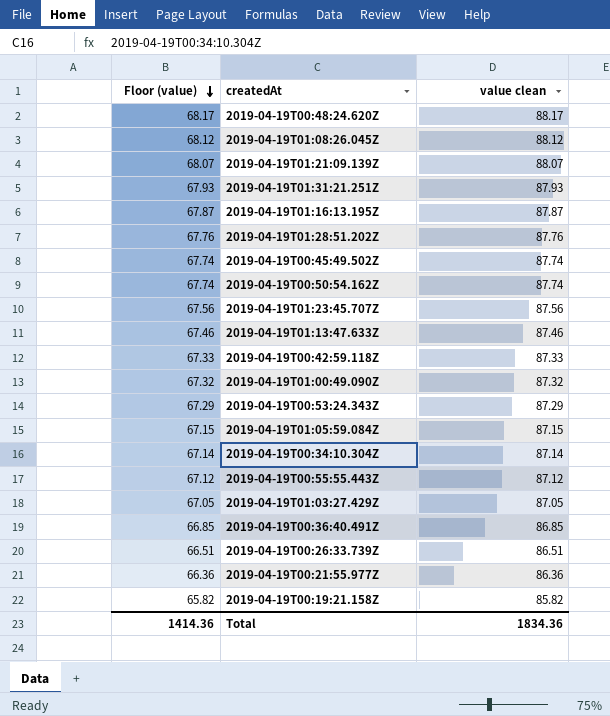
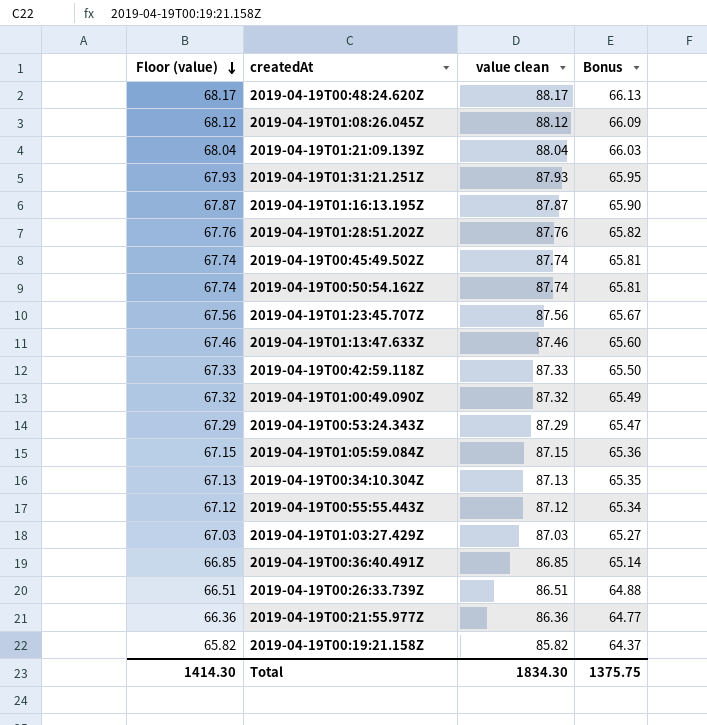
column Bonus | formula: none -> [value clean] * 0.75
2019-04-19T01:21:09.139Z | Floor (value): 68.07 -> 68.04
2019-04-19T01:21:09.139Z | value clean: 88.07 -> 88.04
2019-04-19T00:34:10.304Z | Floor (value): 67.14 -> 67.13
2019-04-19T00:34:10.304Z | value clean: 87.14 -> 87.13
2019-04-19T01:03:27.429Z | Floor (value): 67.05 -> 67.03
2019-04-19T01:03:27.429Z | value clean: 87.05 -> 87.03
Total | Floor (value): 1414.36 -> 1414.30
Total | value clean: 1834.36 -> 1834.30

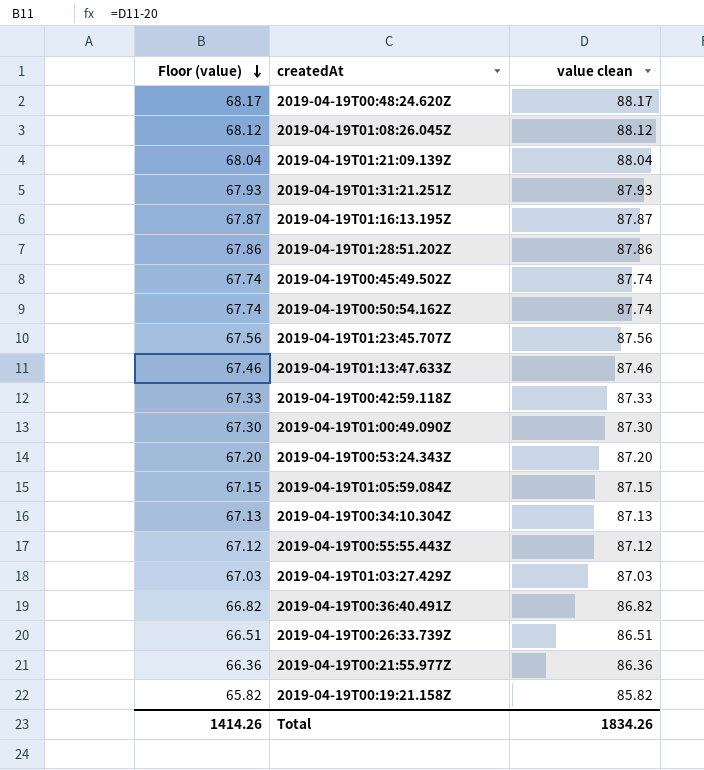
column Bonus | formula: [value clean] * 0.75 -> none
2019-04-19T01:28:51.202Z | Floor (value): 67.76 -> 67.86
2019-04-19T01:28:51.202Z | value clean: 87.76 -> 87.86
2019-04-19T01:00:49.090Z | Floor (value): 67.32 -> 67.30
2019-04-19T01:00:49.090Z | value clean: 87.32 -> 87.30
2019-04-19T00:53:24.343Z | Floor (value): 67.29 -> 67.20
2019-04-19T00:53:24.343Z | value clean: 87.29 -> 87.20
2019-04-19T00:36:40.491Z | Floor (value): 66.85 -> 66.82
2019-04-19T00:36:40.491Z | value clean: 86.85 -> 86.82
Total | Floor (value): 1414.30 -> 1414.26
Total | value clean: 1834.30 -> 1834.26

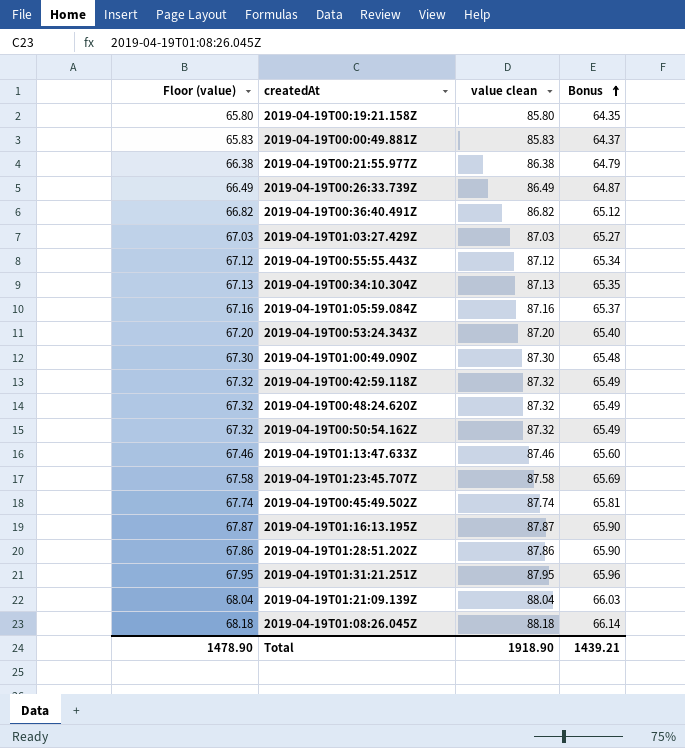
row order: Floor (value) descending -> Bonus ascending
column Bonus | formula: none -> [value clean] * 0.75
2019-04-19T00:19:21.158Z | Floor (value): 65.82 -> 65.80
2019-04-19T00:19:21.158Z | value clean: 85.82 -> 85.80
row 2019-04-19T00:00:49.881Z: none -> 65.83 | 85.83 | 64.37
2019-04-19T00:21:55.977Z | Floor (value): 66.36 -> 66.38
2019-04-19T00:21:55.977Z | value clean: 86.36 -> 86.38
2019-04-19T00:26:33.739Z | Floor (value): 66.51 -> 66.49
2019-04-19T00:26:33.739Z | value clean: 86.51 -> 86.49
2019-04-19T01:05:59.084Z | Floor (value): 67.15 -> 67.16
2019-04-19T01:05:59.084Z | value clean: 87.15 -> 87.16
2019-04-19T00:42:59.118Z | Floor (value): 67.33 -> 67.32
2019-04-19T00:42:59.118Z | value clean: 87.33 -> 87.32
2019-04-19T00:48:24.620Z | Floor (value): 68.17 -> 67.32
2019-04-19T00:48:24.620Z | value clean: 88.17 -> 87.32
2019-04-19T00:50:54.162Z | Floor (value): 67.74 -> 67.32
2019-04-19T00:50:54.162Z | value clean: 87.74 -> 87.32
2019-04-19T01:23:45.707Z | Floor (value): 67.56 -> 67.58
2019-04-19T01:23:45.707Z | value clean: 87.56 -> 87.58
2019-04-19T01:31:21.251Z | Floor (value): 67.93 -> 67.95
2019-04-19T01:31:21.251Z | value clean: 87.93 -> 87.95
2019-04-19T01:08:26.045Z | Floor (value): 68.12 -> 68.18
2019-04-19T01:08:26.045Z | value clean: 88.12 -> 88.18
Total | Floor (value): 1414.26 -> 1478.90
Total | value clean: 1834.26 -> 1918.90

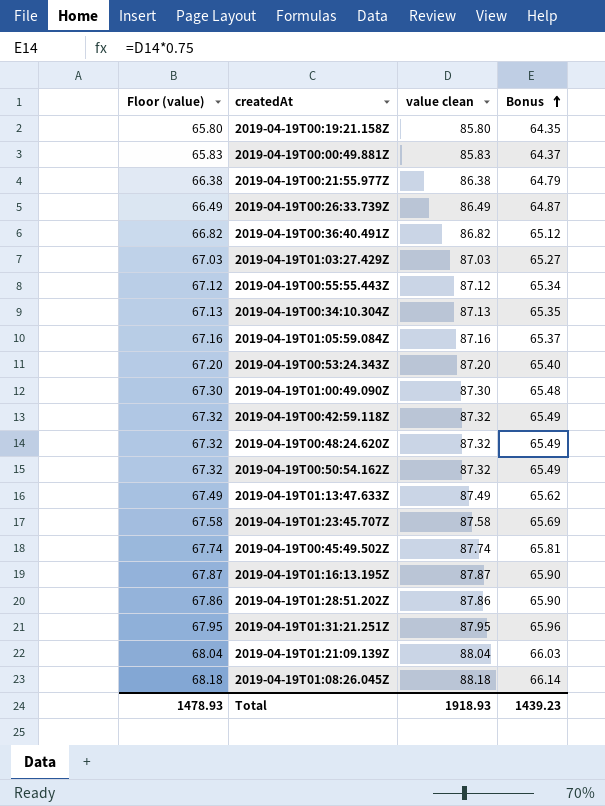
2019-04-19T01:13:47.633Z | Floor (value): 67.46 -> 67.49
2019-04-19T01:13:47.633Z | value clean: 87.46 -> 87.49
2019-04-19T01:13:47.633Z | Bonus: 65.60 -> 65.62
Total | Floor (value): 1478.90 -> 1478.93
Total | value clean: 1918.90 -> 1918.93
Total | Bonus: 1439.21 -> 1439.23

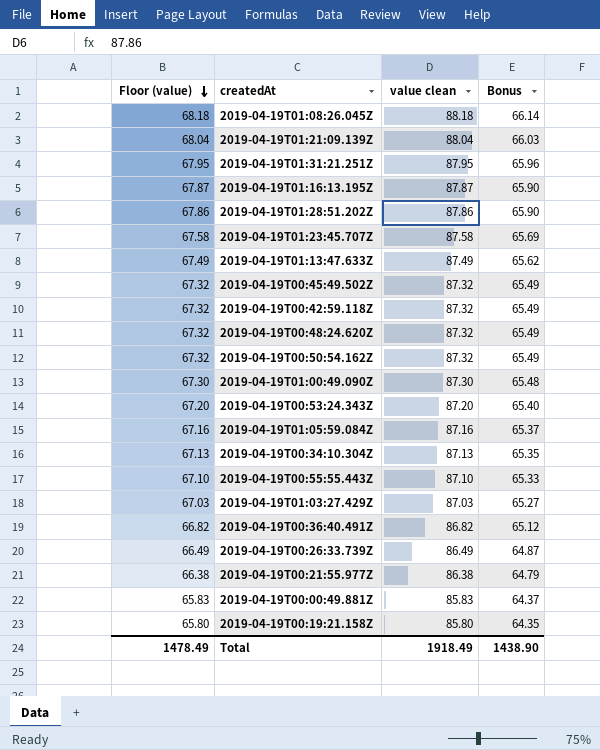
row order: Bonus ascending -> Floor (value) descending
2019-04-19T00:45:49.502Z | Floor (value): 67.74 -> 67.32
2019-04-19T00:45:49.502Z | value clean: 87.74 -> 87.32
2019-04-19T00:45:49.502Z | Bonus: 65.81 -> 65.49
2019-04-19T00:55:55.443Z | Floor (value): 67.12 -> 67.10
2019-04-19T00:55:55.443Z | value clean: 87.12 -> 87.10
2019-04-19T00:55:55.443Z | Bonus: 65.34 -> 65.33
Total | Floor (value): 1478.93 -> 1478.49
Total | value clean: 1918.93 -> 1918.49
Total | Bonus: 1439.23 -> 1438.90

